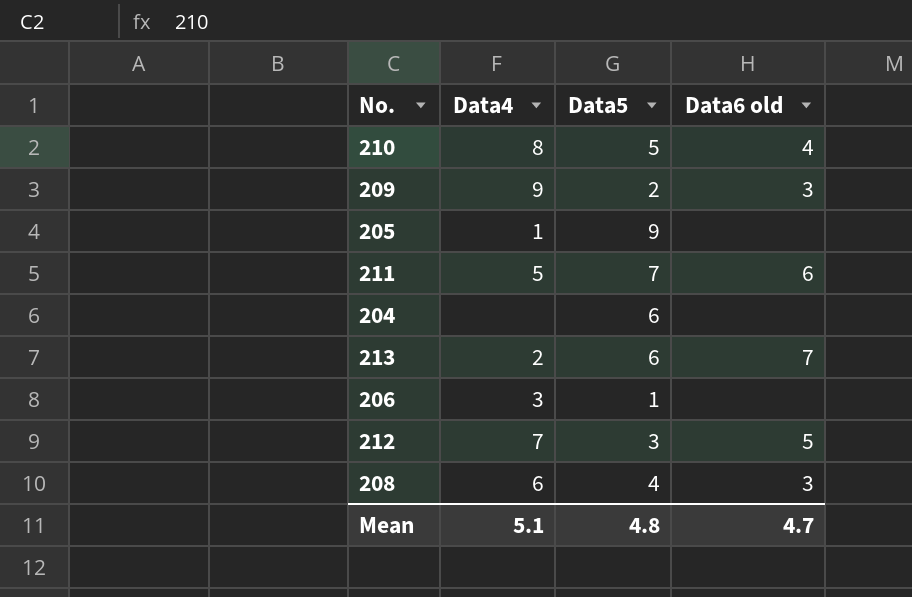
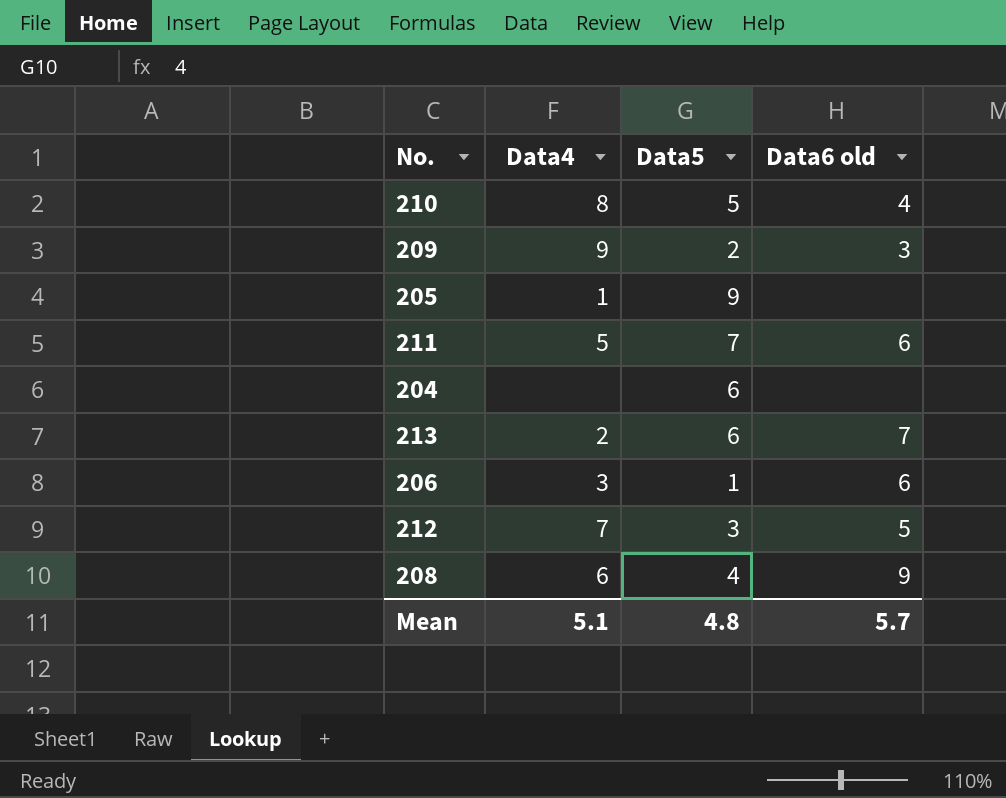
206 | Data6 old: none -> 6
208 | Data6 old: 3 -> 9
Mean | Data6 old: 4.7 -> 5.7

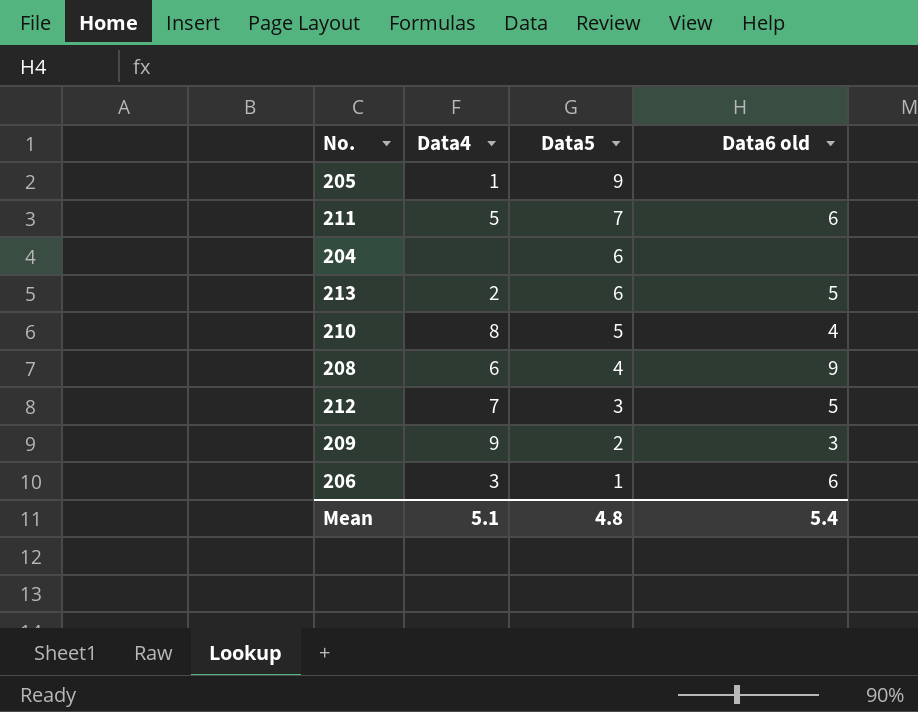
row order: none -> Data5 descending
213 | Data6 old: 7 -> 5
Mean | Data6 old: 5.7 -> 5.4

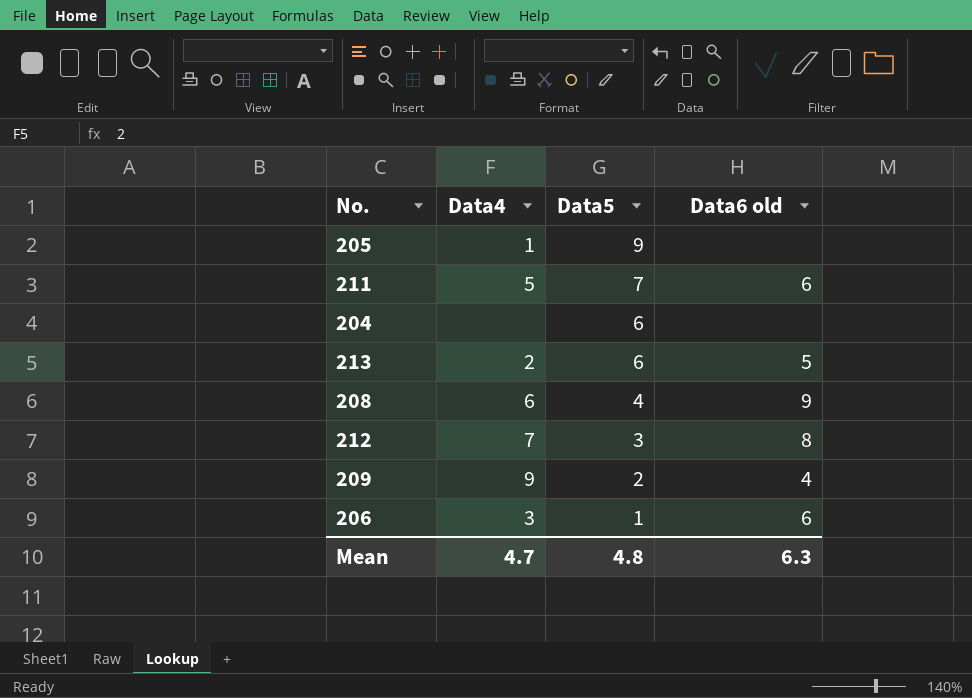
row 210: 8 | 5 | 4 -> none
212 | Data6 old: 5 -> 8
209 | Data6 old: 3 -> 4
Mean | Data4: 5.1 -> 4.7
Mean | Data6 old: 5.4 -> 6.3

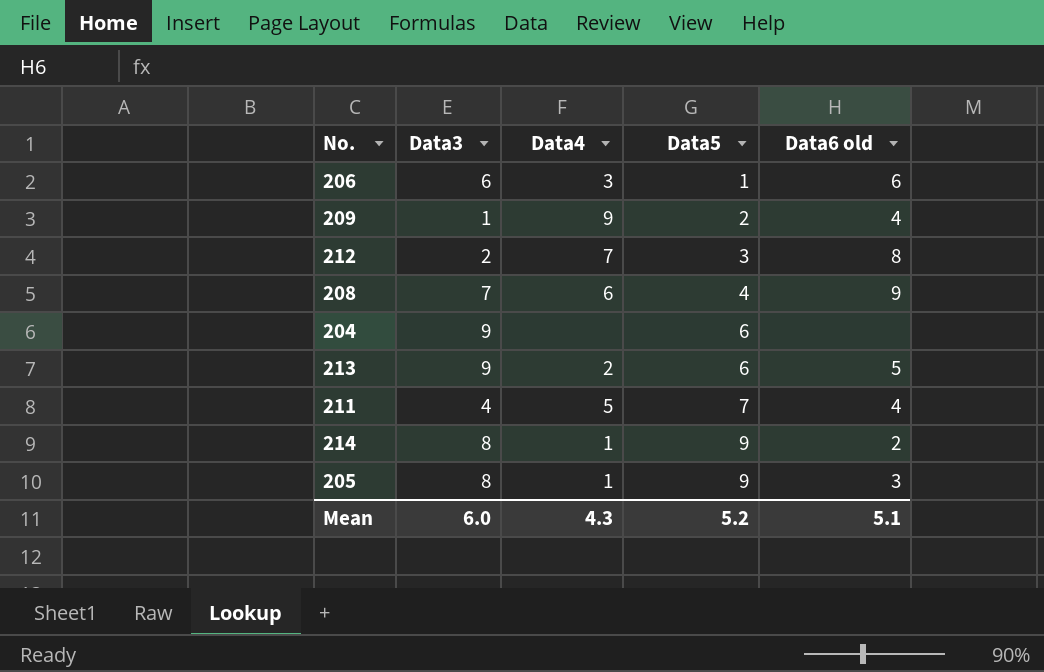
row order: Data5 descending -> Data5 ascending
column Data3 | position: none -> 2
211 | Data6 old: 6 -> 4
row 214: none -> 8 | 1 | 9 | 2
205 | Data6 old: none -> 3
Mean | Data4: 4.7 -> 4.3
Mean | Data5: 4.8 -> 5.2
Mean | Data6 old: 6.3 -> 5.1

